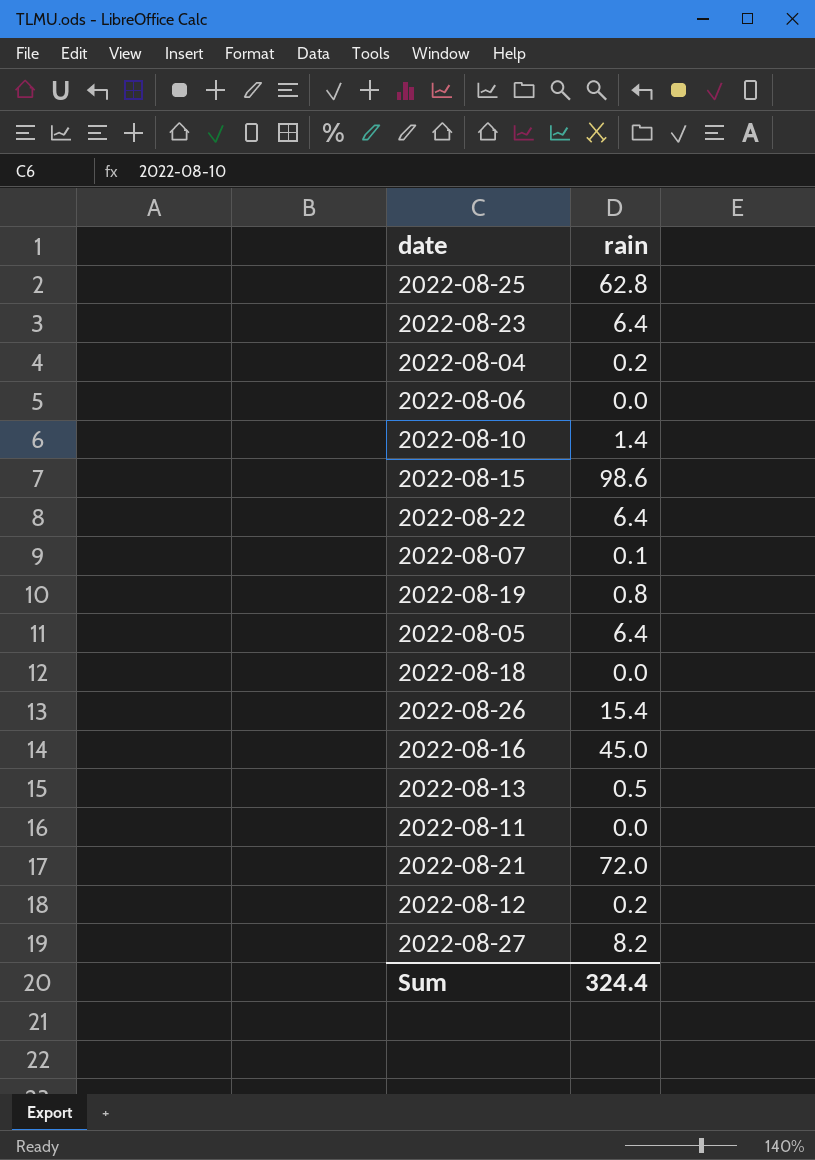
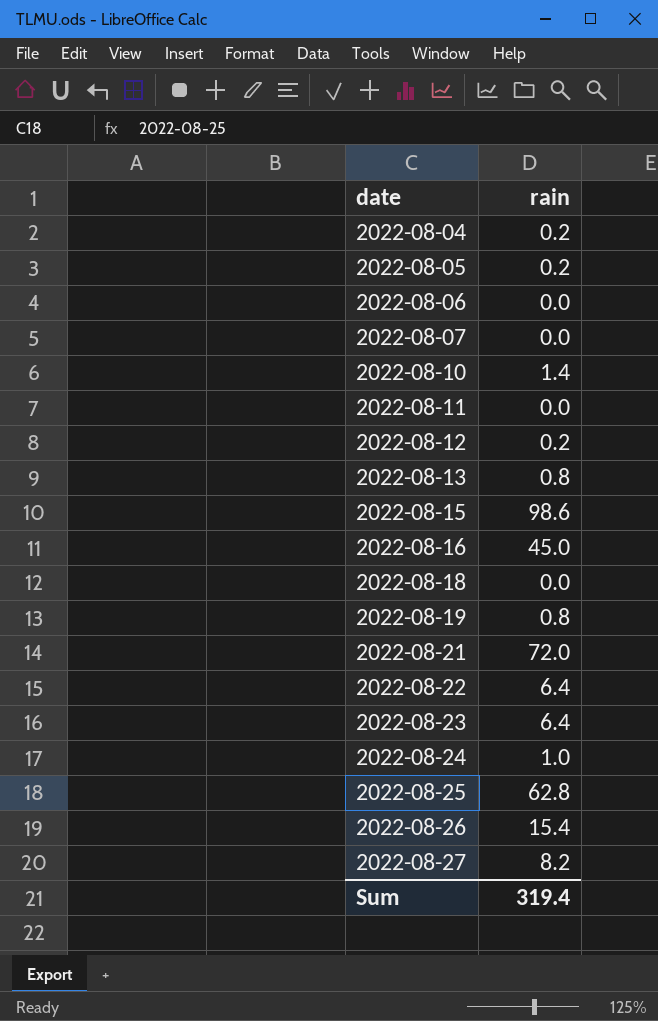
row order: none -> date ascending
2022-08-05 | rain: 6.4 -> 0.2
2022-08-07 | rain: 0.1 -> 0.0
2022-08-13 | rain: 0.5 -> 0.8
row 2022-08-24: none -> 1.0
Sum | rain: 324.4 -> 319.4

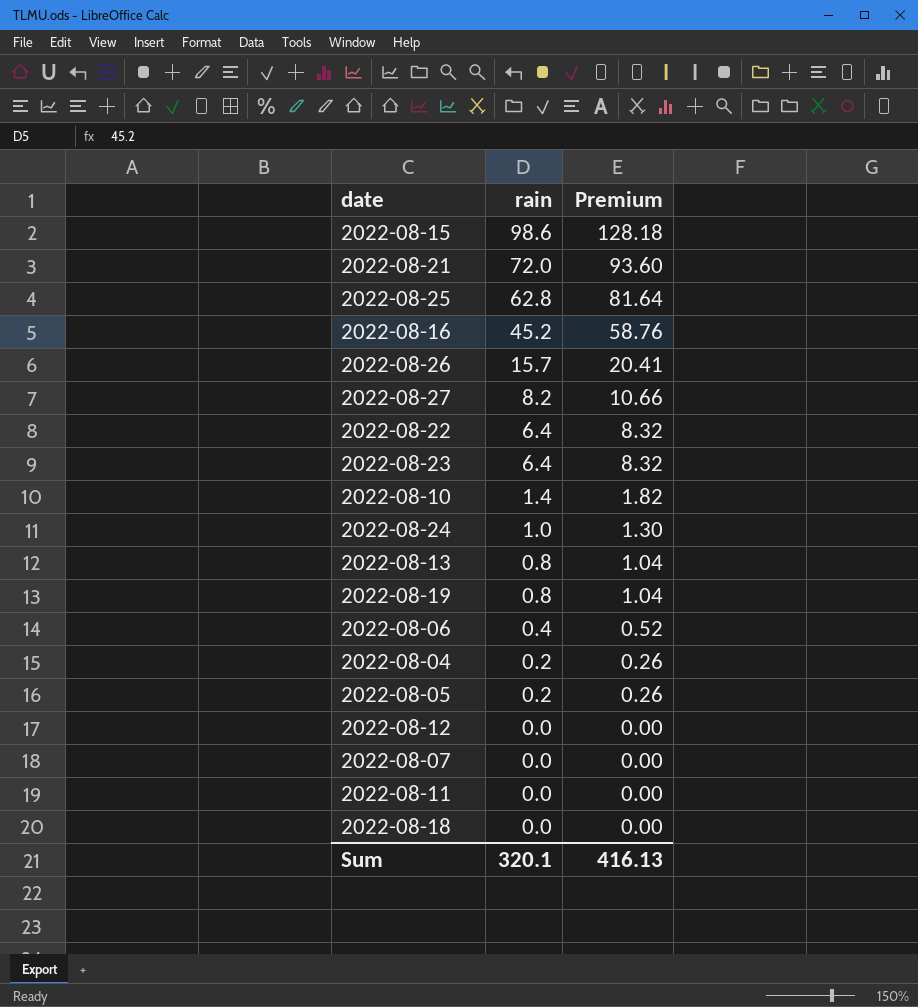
row order: date ascending -> rain descending
column Premium | formula: none -> [rain] * 1.3
2022-08-16 | rain: 45.0 -> 45.2
2022-08-26 | rain: 15.4 -> 15.7
2022-08-06 | rain: 0.0 -> 0.4
2022-08-12 | rain: 0.2 -> 0.0
Sum | rain: 319.4 -> 320.1

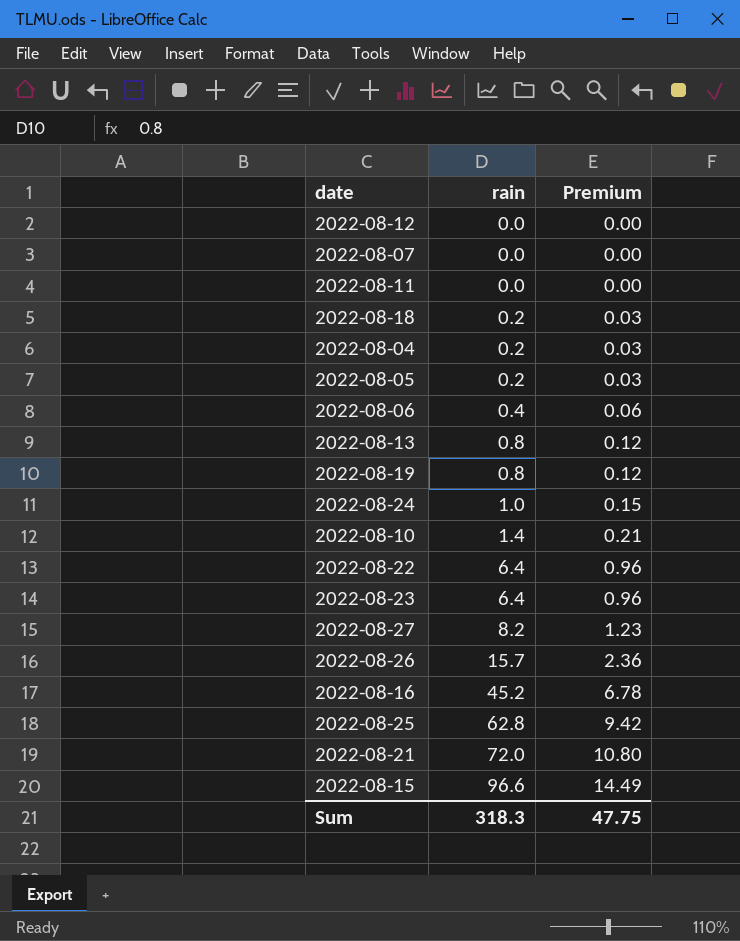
row order: rain descending -> rain ascending
column Premium | formula: [rain] * 1.3 -> [rain] * 0.15
2022-08-18 | rain: 0.0 -> 0.2
2022-08-15 | rain: 98.6 -> 96.6
Sum | rain: 320.1 -> 318.3
Sum | Premium: 416.13 -> 47.75

